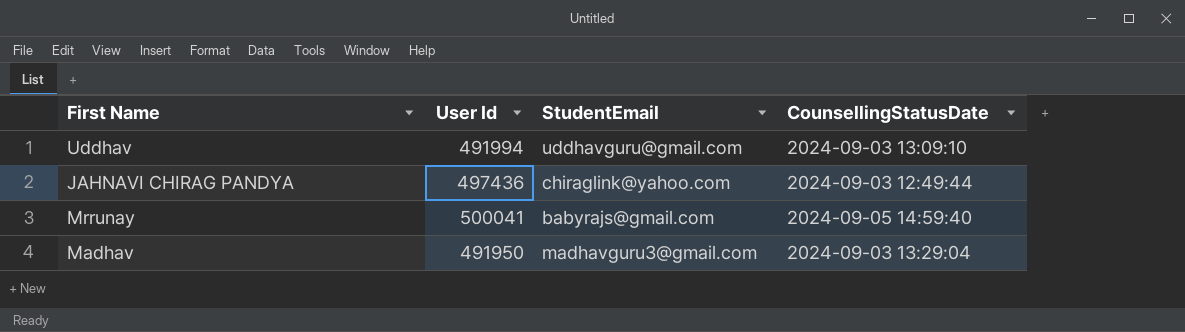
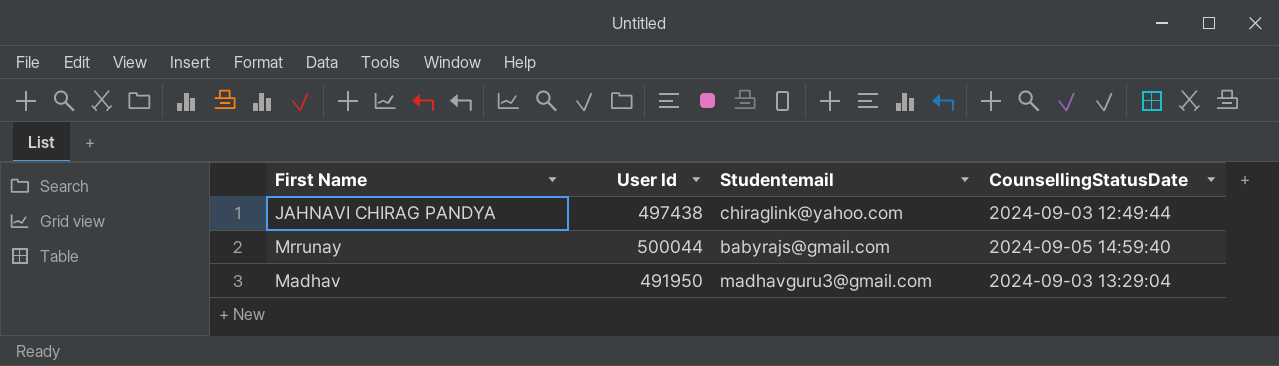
column name: StudentEmail -> Studentemail
row Uddhav: 491994 | uddhavguru@gmail.com | 2024-09-03 13:09:10 -> none
JAHNAVI CHIRAG PANDYA | User Id: 497436 -> 497438
Mrrunay | User Id: 500041 -> 500044

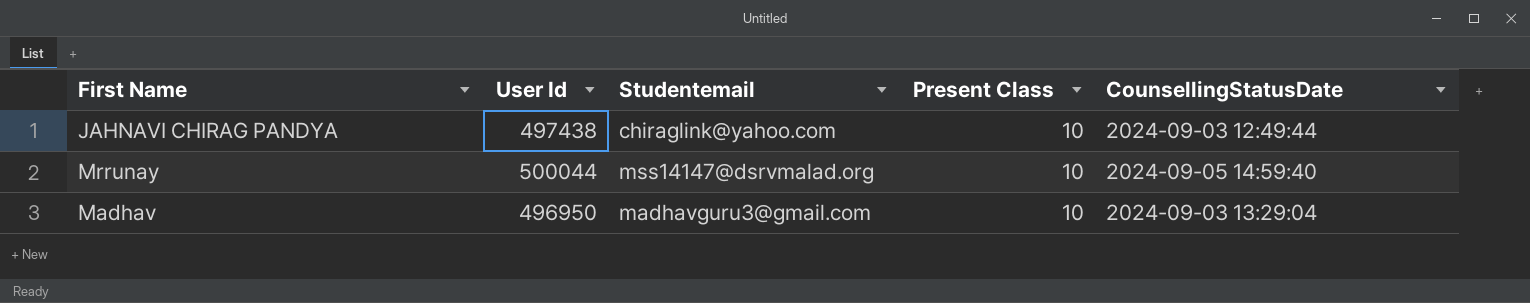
column Present Class | position: none -> 4
Mrrunay | Studentemail: babyrajs@gmail.com -> mss14147@dsrvmalad.org
Madhav | User Id: 491950 -> 496950

